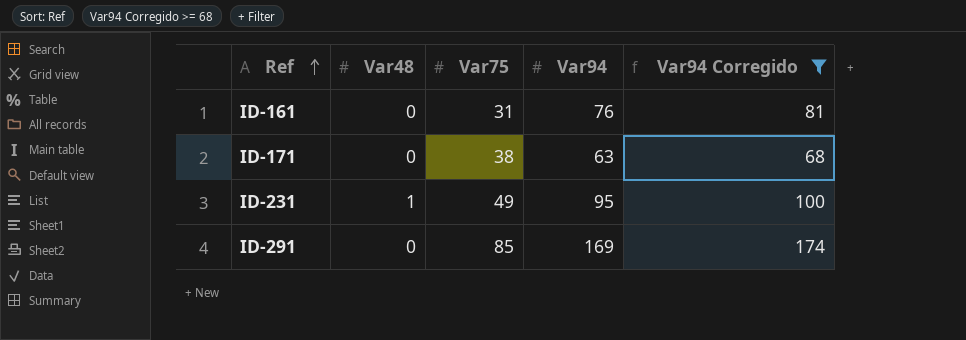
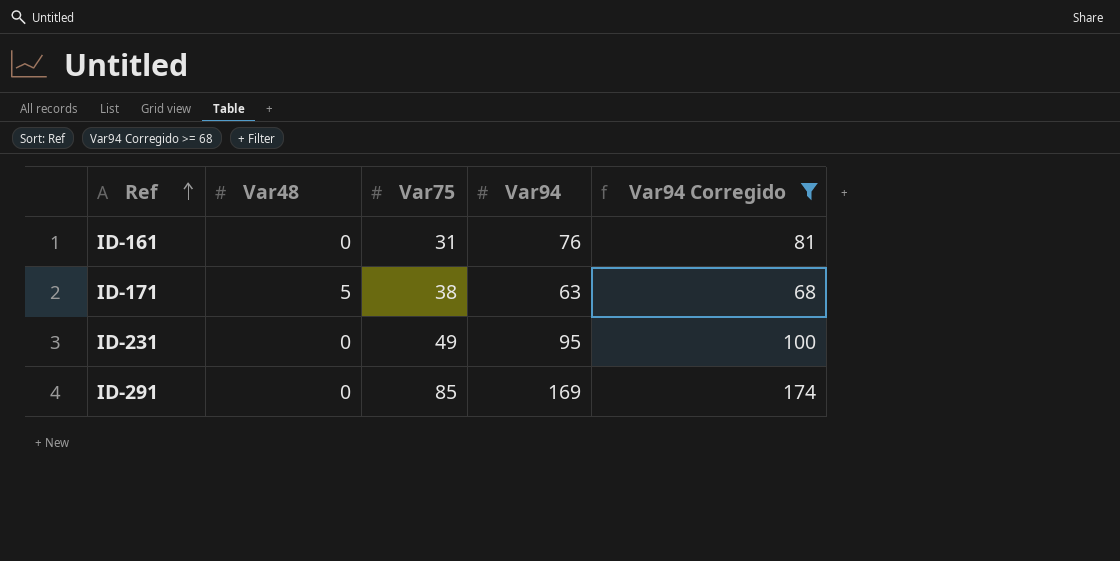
ID-171 | Var48: 0 -> 5
ID-231 | Var48: 1 -> 0

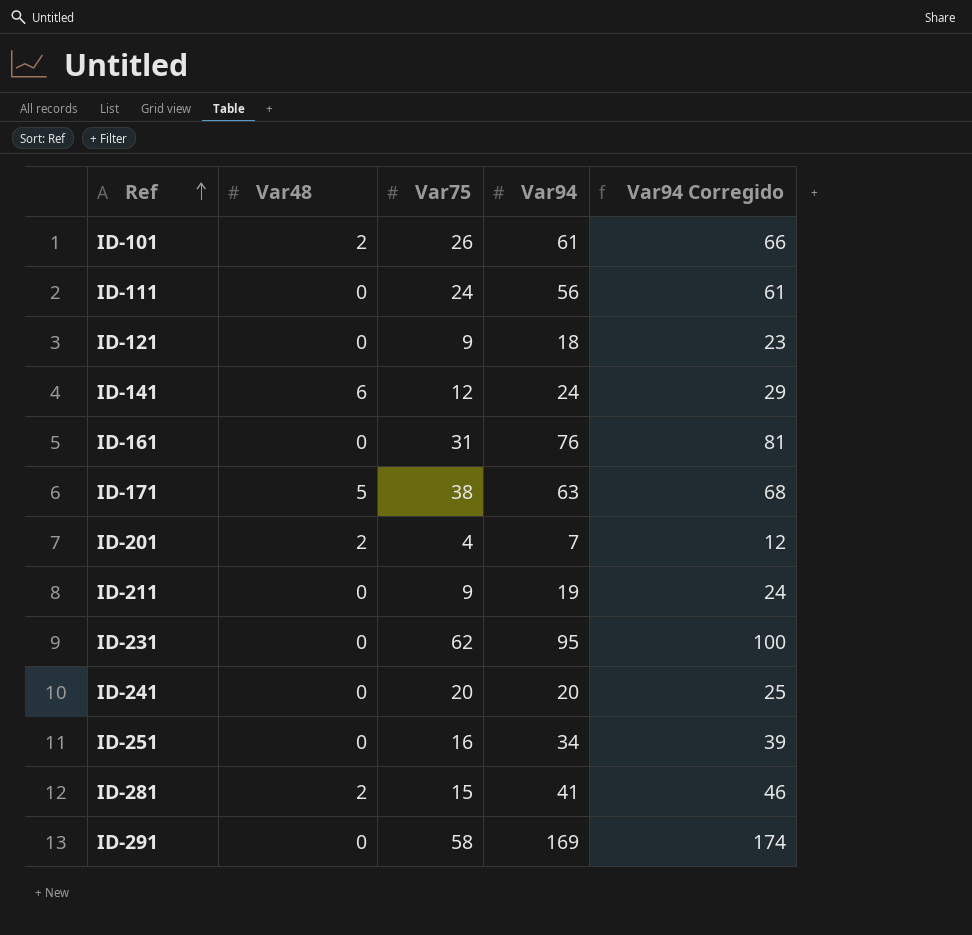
filter: Var94 Corregido >= 68 -> none
ID-231 | Var75: 49 -> 62
ID-291 | Var75: 85 -> 58

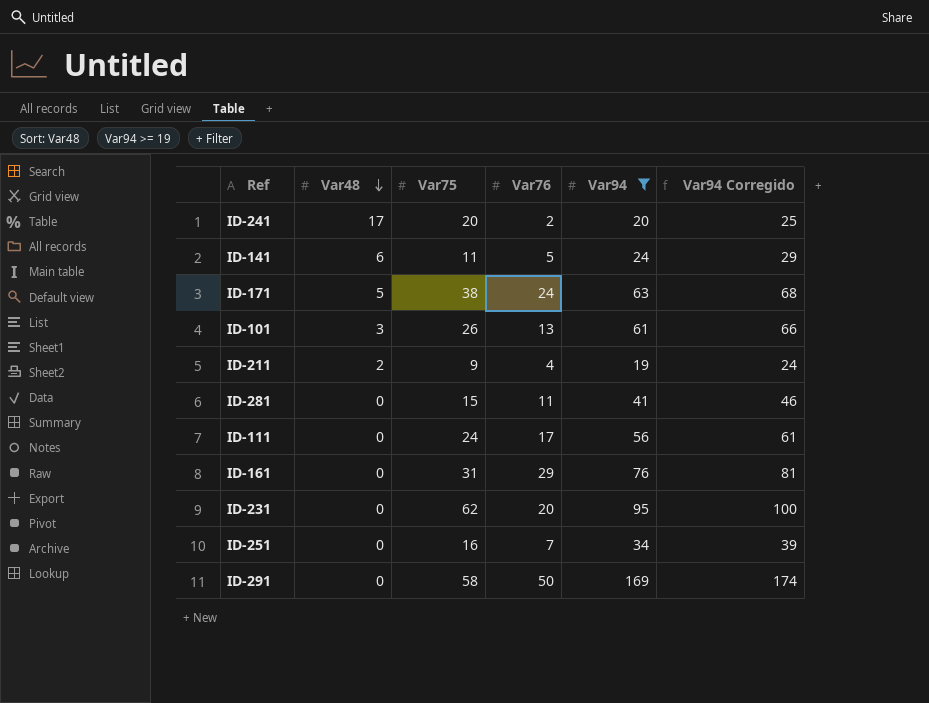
filter: none -> Var94 >= 19
row order: Ref ascending -> Var48 descending
column Var76 | position: none -> 4
ID-241 | Var48: 0 -> 17
ID-141 | Var75: 12 -> 11
ID-101 | Var48: 2 -> 3
ID-211 | Var48: 0 -> 2
ID-281 | Var48: 2 -> 0

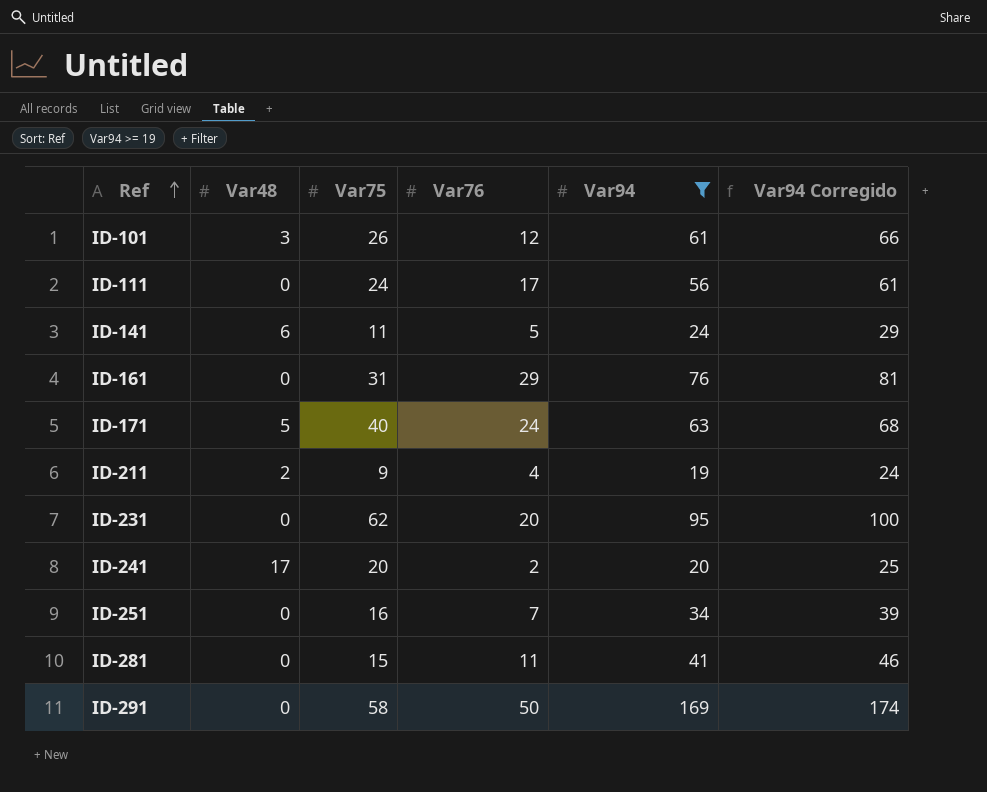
row order: Var48 descending -> Ref ascending
ID-101 | Var76: 13 -> 12
ID-171 | Var75: 38 -> 40

